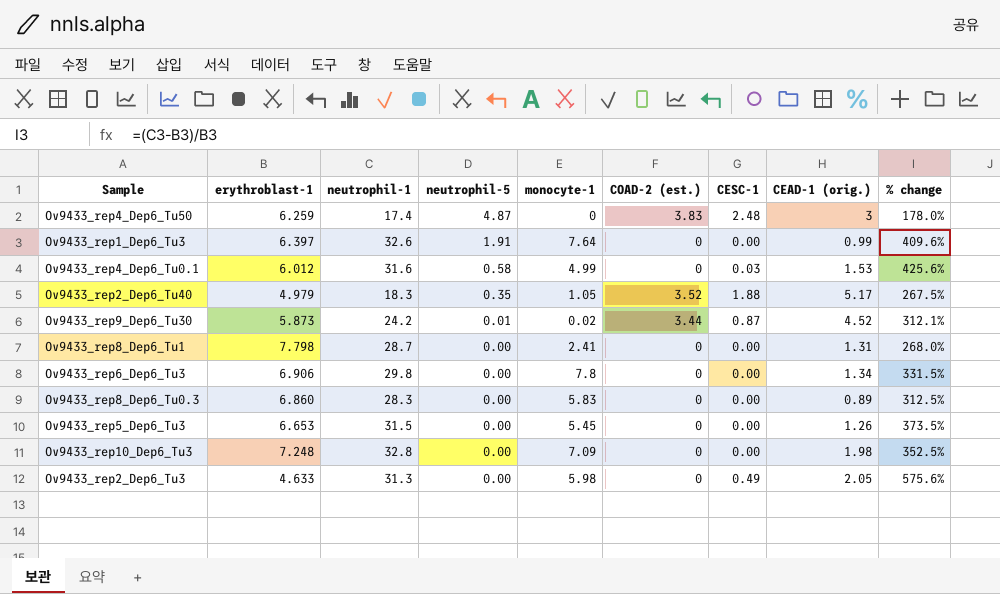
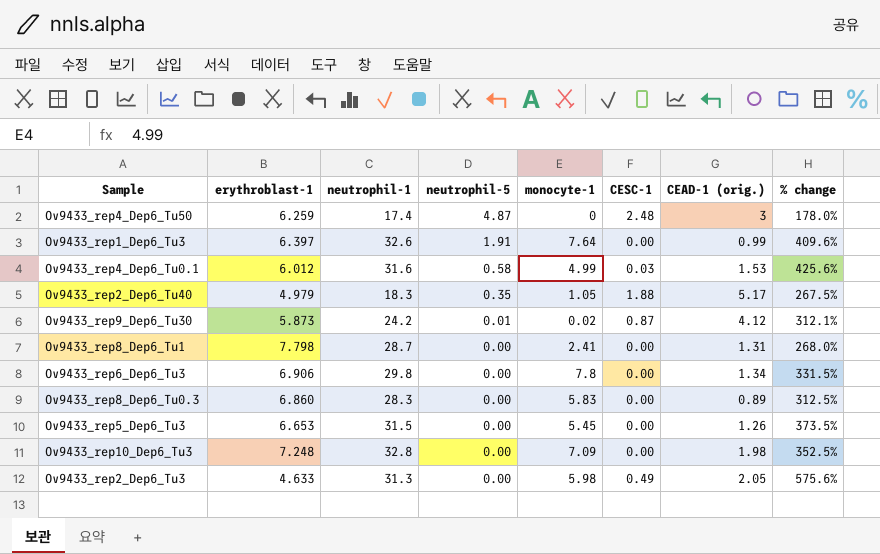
column COAD-2 (est.) | position: 6 -> none
Ov9433_rep9_Dep6_Tu30 | CEAD-1 (orig.): 4.52 -> 4.12

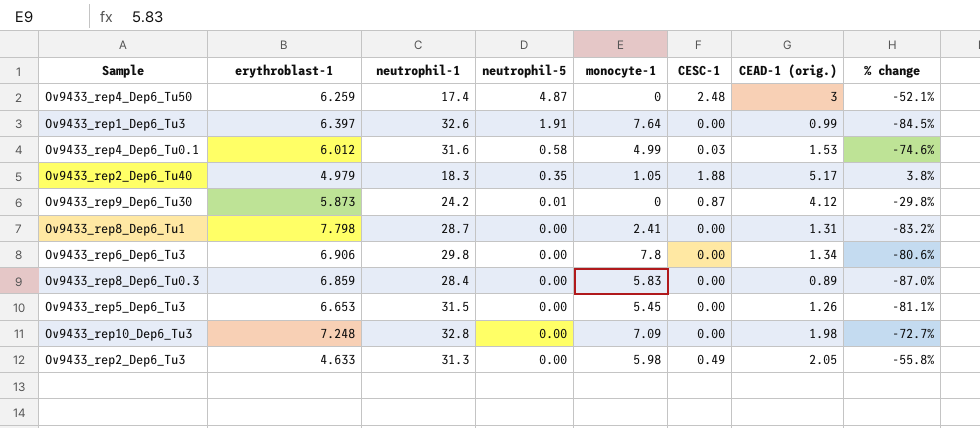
column % change | formula: ([neutrophil-1] - [erythroblast-1]) / [erythroblast-1] -> ([CEAD-1 (orig.)] - [erythroblast-1]) / [erythroblast-1]
Ov9433_rep9_Dep6_Tu30 | monocyte-1: 0.02 -> 0
Ov9433_rep8_Dep6_Tu0.3 | erythroblast-1: 6.860 -> 6.859
Ov9433_rep8_Dep6_Tu0.3 | neutrophil-1: 28.3 -> 28.4

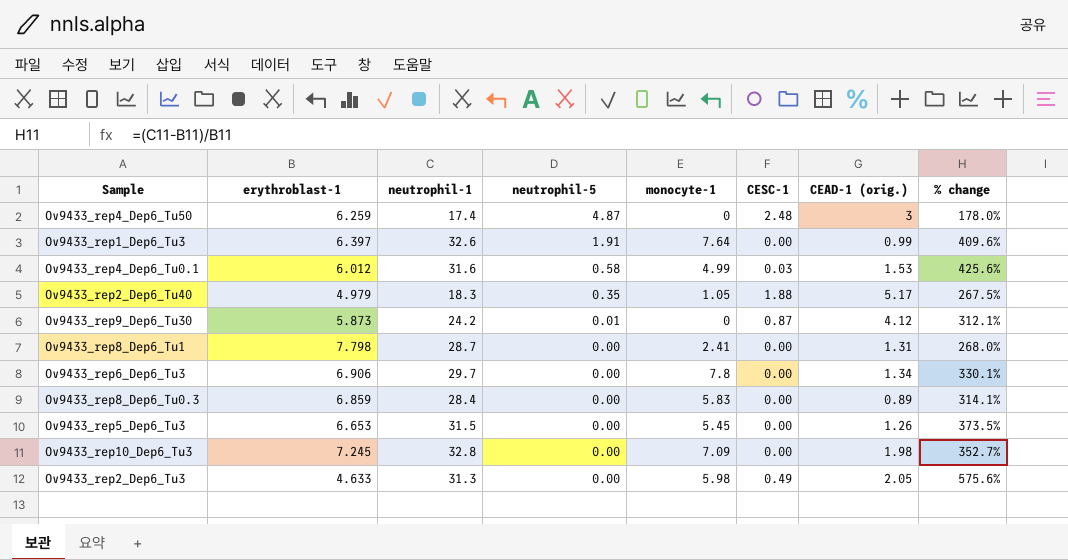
column % change | formula: ([CEAD-1 (orig.)] - [erythroblast-1]) / [erythroblast-1] -> ([neutrophil-1] - [erythroblast-1]) / [erythroblast-1]
Ov9433_rep6_Dep6_Tu3 | neutrophil-1: 29.8 -> 29.7
Ov9433_rep10_Dep6_Tu3 | erythroblast-1: 7.248 -> 7.245

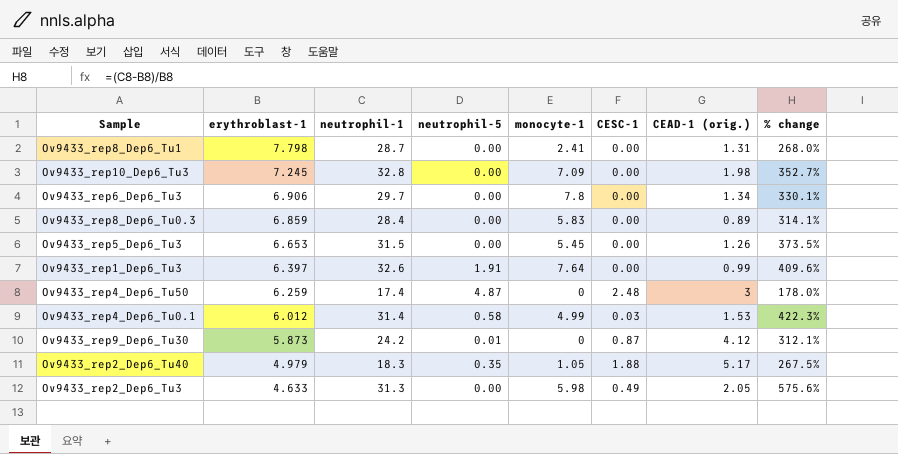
row order: neutrophil-5 descending -> erythroblast-1 descending
Ov9433_rep4_Dep6_Tu0.1 | neutrophil-1: 31.6 -> 31.4
Ov9433_rep4_Dep6_Tu0.1 | % change: 425.6% -> 422.3%

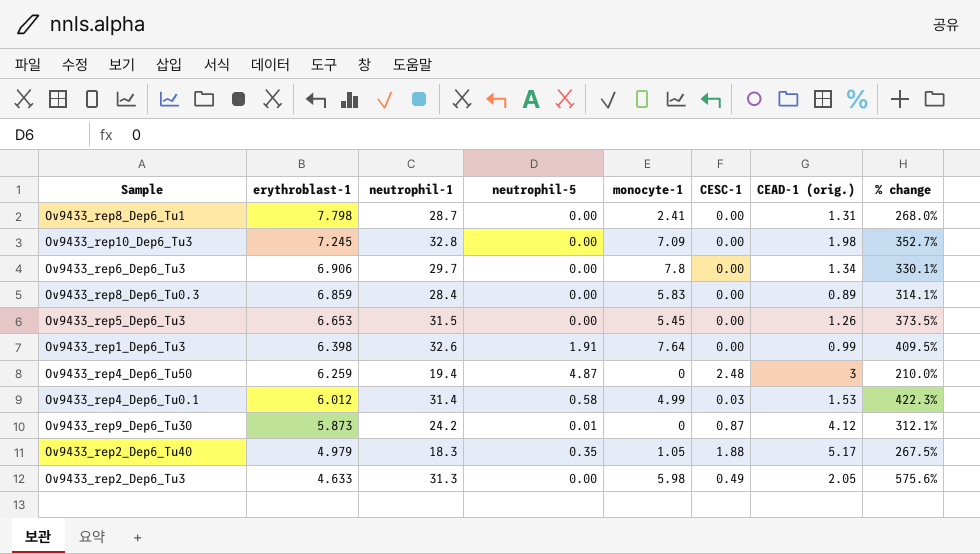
Ov9433_rep1_Dep6_Tu3 | erythroblast-1: 6.397 -> 6.398
Ov9433_rep1_Dep6_Tu3 | % change: 409.6% -> 409.5%
Ov9433_rep4_Dep6_Tu50 | neutrophil-1: 17.4 -> 19.4
Ov9433_rep4_Dep6_Tu50 | % change: 178.0% -> 210.0%

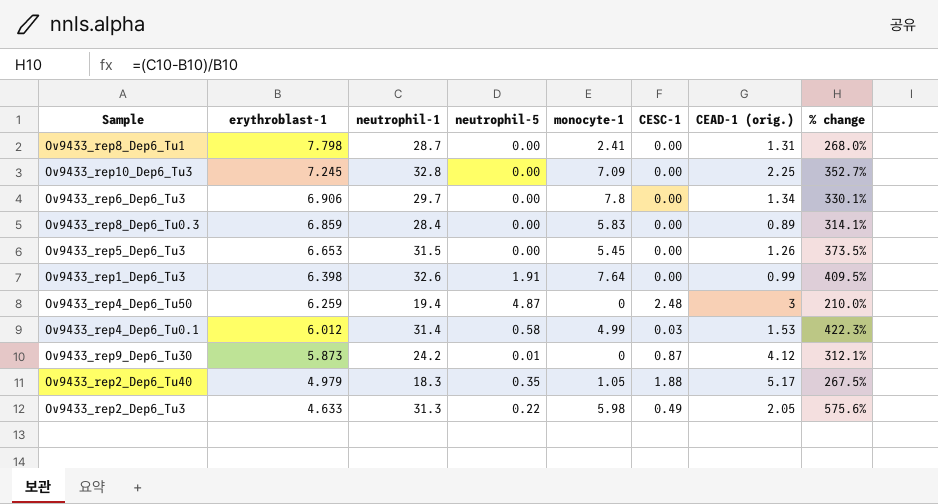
Ov9433_rep10_Dep6_Tu3 | CEAD-1 (orig.): 1.98 -> 2.25
Ov9433_rep2_Dep6_Tu3 | neutrophil-5: 0.00 -> 0.22

